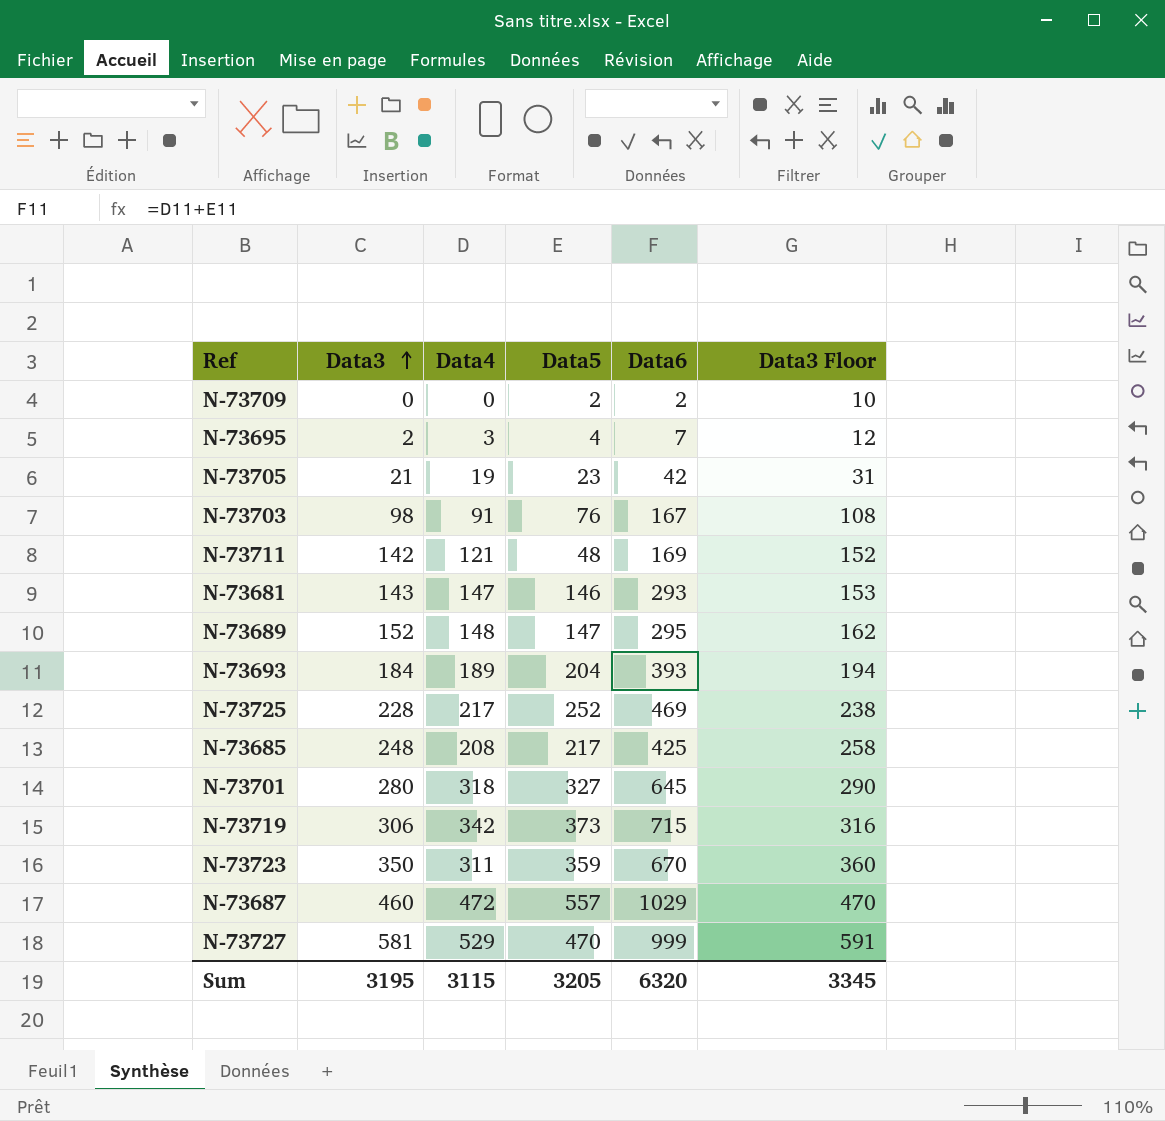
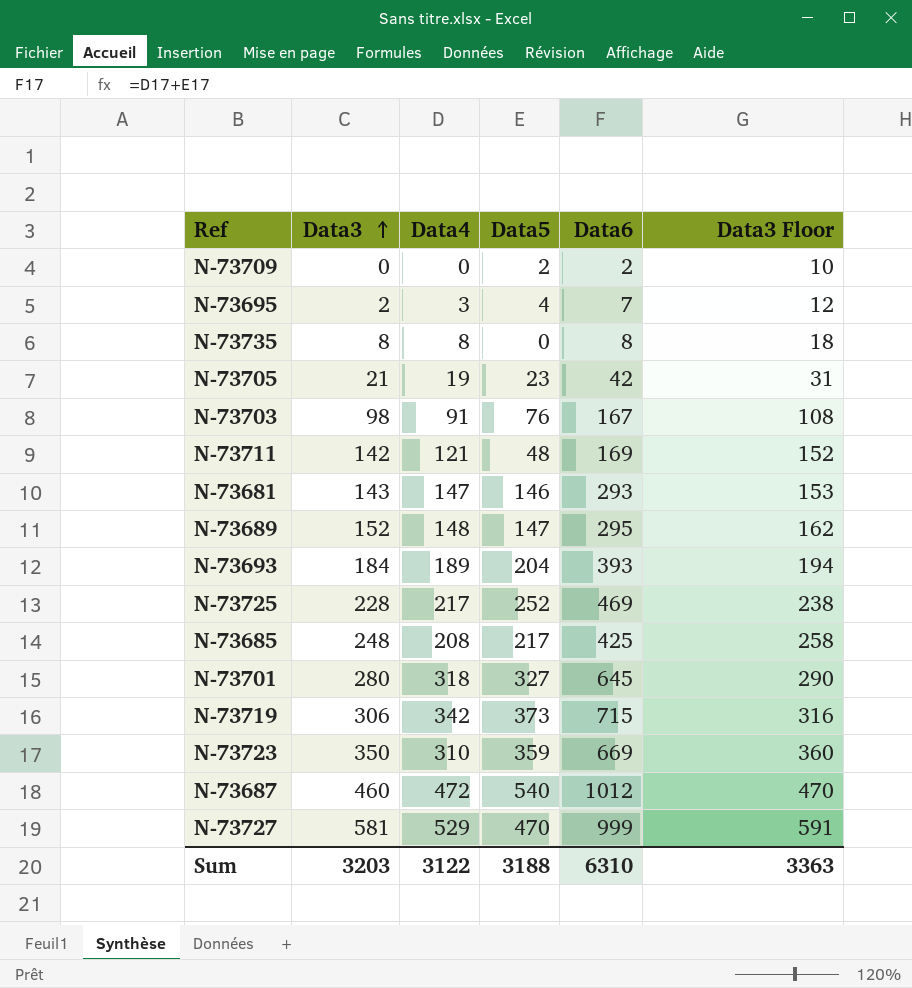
row N-73735: none -> 8 | 8 | 0 | 8 | 18
N-73723 | Data4: 311 -> 310
N-73723 | Data6: 670 -> 669
N-73687 | Data5: 557 -> 540
N-73687 | Data6: 1029 -> 1012
Sum | Data3: 3195 -> 3203
Sum | Data4: 3115 -> 3122
Sum | Data5: 3205 -> 3188
Sum | Data6: 6320 -> 6310
Sum | Data3 Floor: 3345 -> 3363

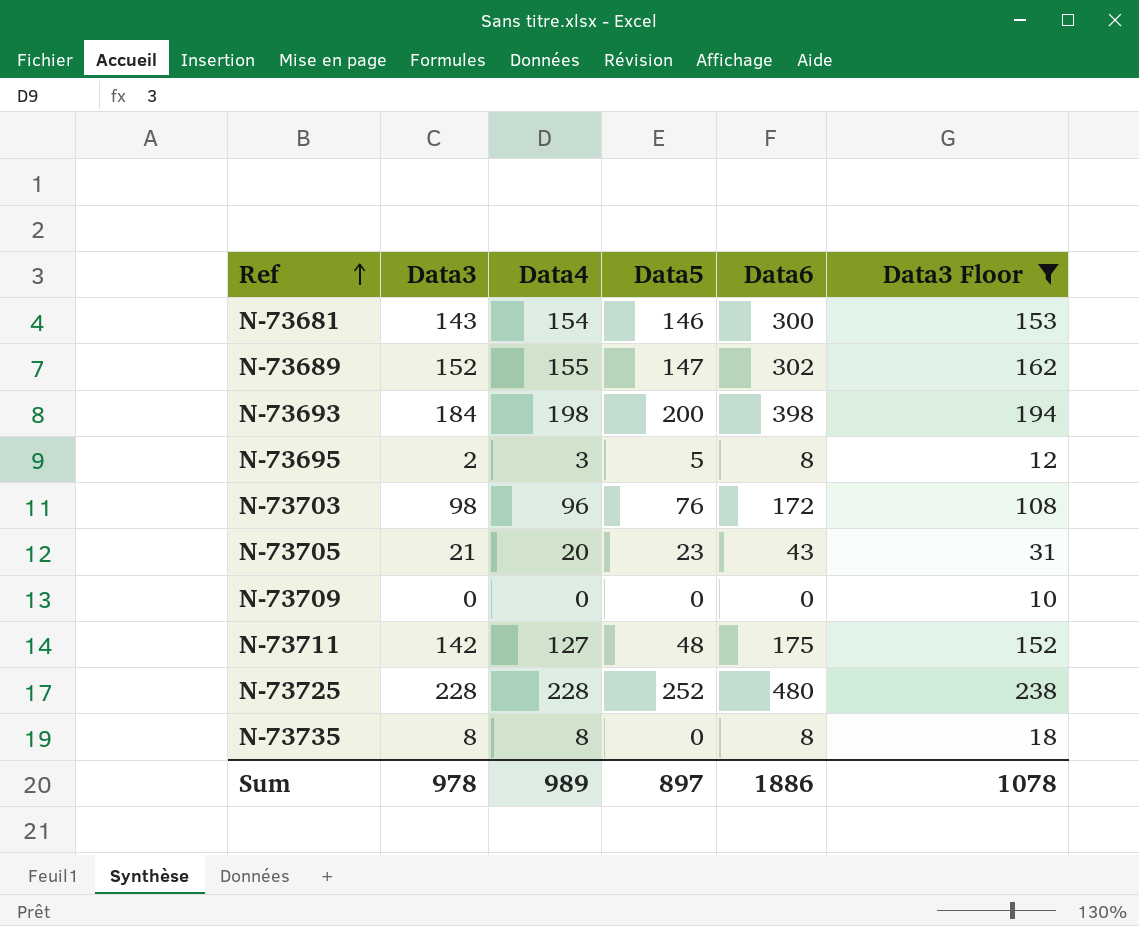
filter: none -> Data3 Floor <= 238
row order: Data3 ascending -> Ref ascending
N-73681 | Data4: 147 -> 154
N-73681 | Data6: 293 -> 300
N-73689 | Data4: 148 -> 155
N-73689 | Data6: 295 -> 302
N-73693 | Data4: 189 -> 198
N-73693 | Data5: 204 -> 200
N-73693 | Data6: 393 -> 398
N-73695 | Data5: 4 -> 5
N-73695 | Data6: 7 -> 8
N-73703 | Data4: 91 -> 96
N-73703 | Data6: 167 -> 172
N-73705 | Data4: 19 -> 20
N-73705 | Data6: 42 -> 43
N-73709 | Data5: 2 -> 0
N-73709 | Data6: 2 -> 0
N-73711 | Data4: 121 -> 127
N-73711 | Data6: 169 -> 175
N-73725 | Data4: 217 -> 228
N-73725 | Data6: 469 -> 480
Sum | Data3: 3203 -> 978
Sum | Data4: 3122 -> 989
Sum | Data5: 3188 -> 897
Sum | Data6: 6310 -> 1886
Sum | Data3 Floor: 3363 -> 1078

